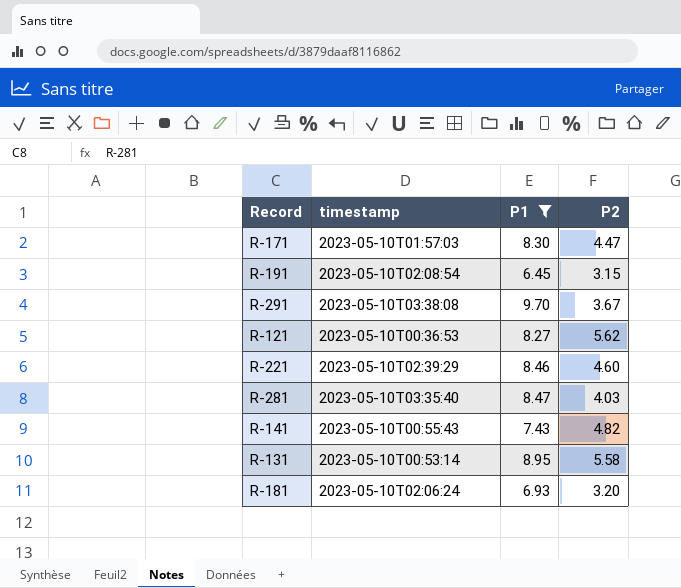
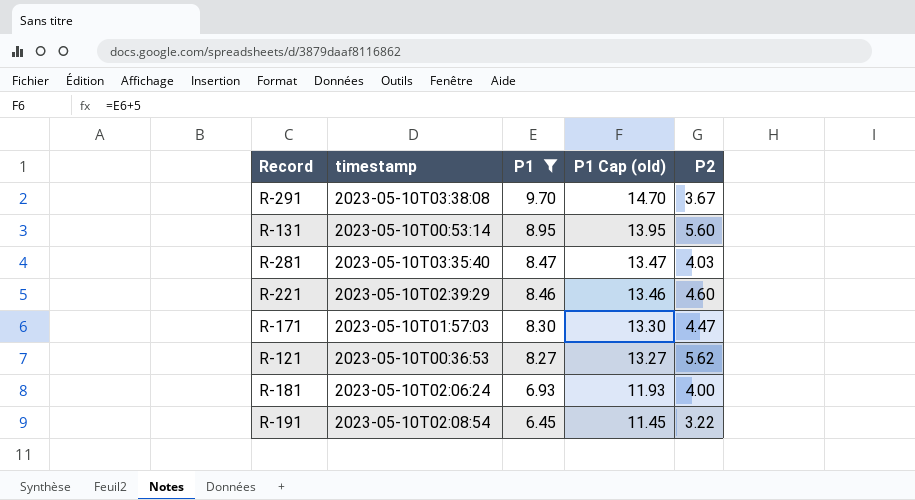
row order: none -> P1 descending
column P1 Cap (old) | formula: none -> [P1] + 5
row R-141: 2023-05-10T00:55:43 | 7.43 | 4.82 -> none
R-131 | P2: 5.58 -> 5.60
R-181 | P2: 3.20 -> 4.00
R-191 | P2: 3.15 -> 3.22

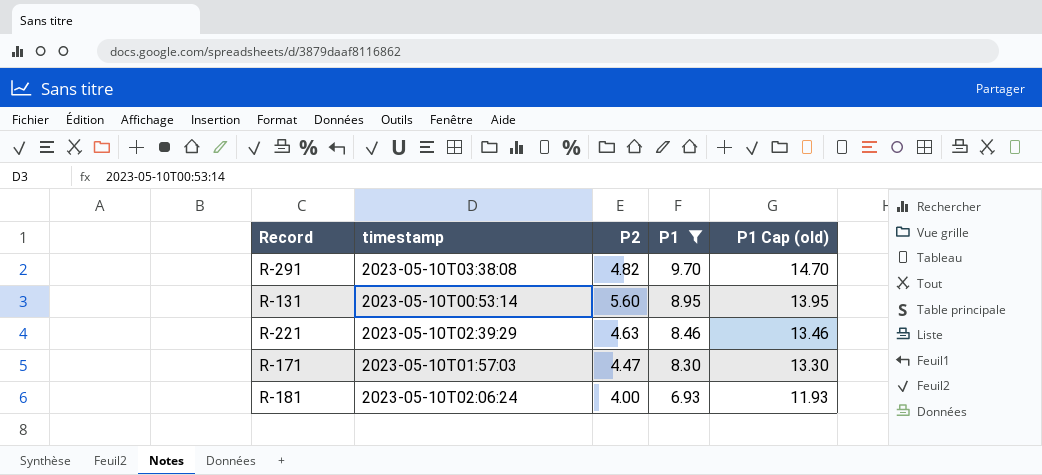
column P2 | position: 5 -> 3
row R-281: 2023-05-10T03:35:40 | 8.47 | 13.47 | 4.03 -> none
row R-121: 2023-05-10T00:36:53 | 8.27 | 13.27 | 5.62 -> none
row R-191: 2023-05-10T02:08:54 | 6.45 | 11.45 | 3.22 -> none
R-291 | P2: 3.67 -> 4.82
R-221 | P2: 4.60 -> 4.63

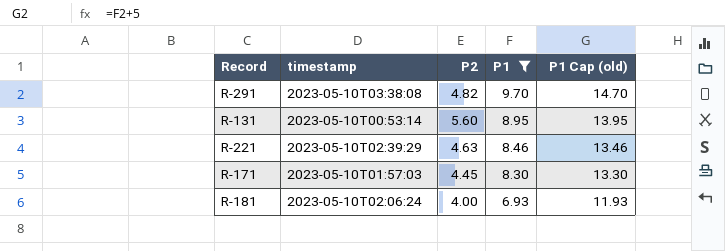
R-171 | P2: 4.47 -> 4.45

